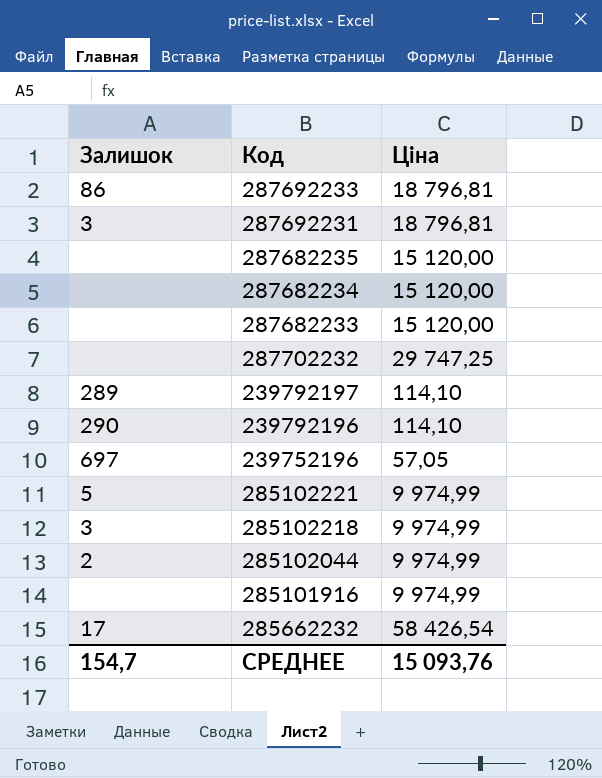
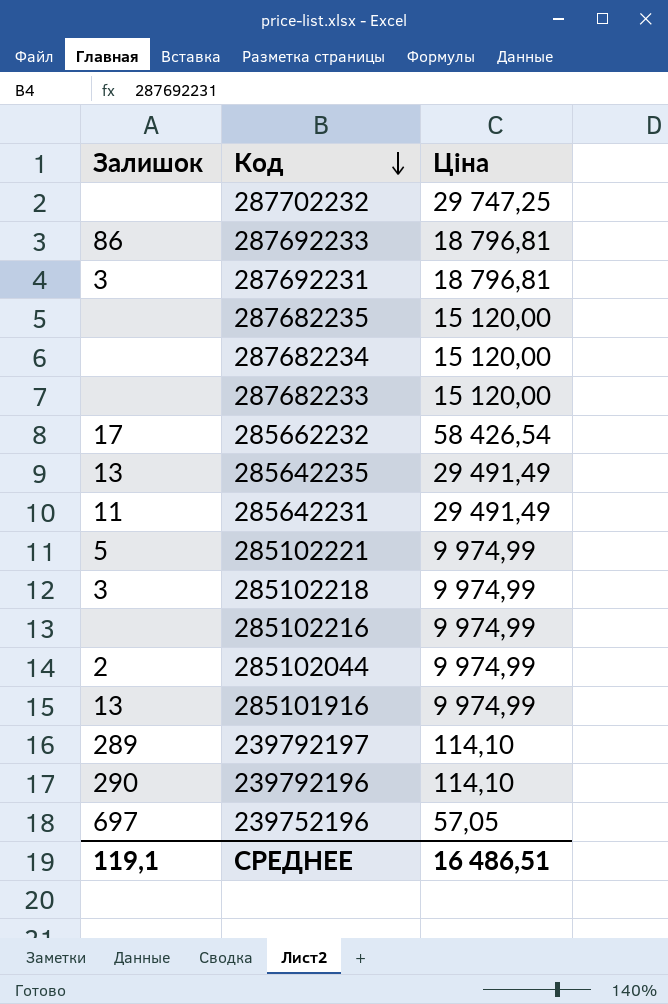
row order: none -> Код descending
row 285642235: none -> 13 | 29 491,49
row 285642231: none -> 11 | 29 491,49
row 285102216: none -> none | 9 974,99
285101916 | Залишок: none -> 13
СРЕДНЕЕ | Залишок: 154,7 -> 119,1
СРЕДНЕЕ | Ціна: 15 093,76 -> 16 486,51

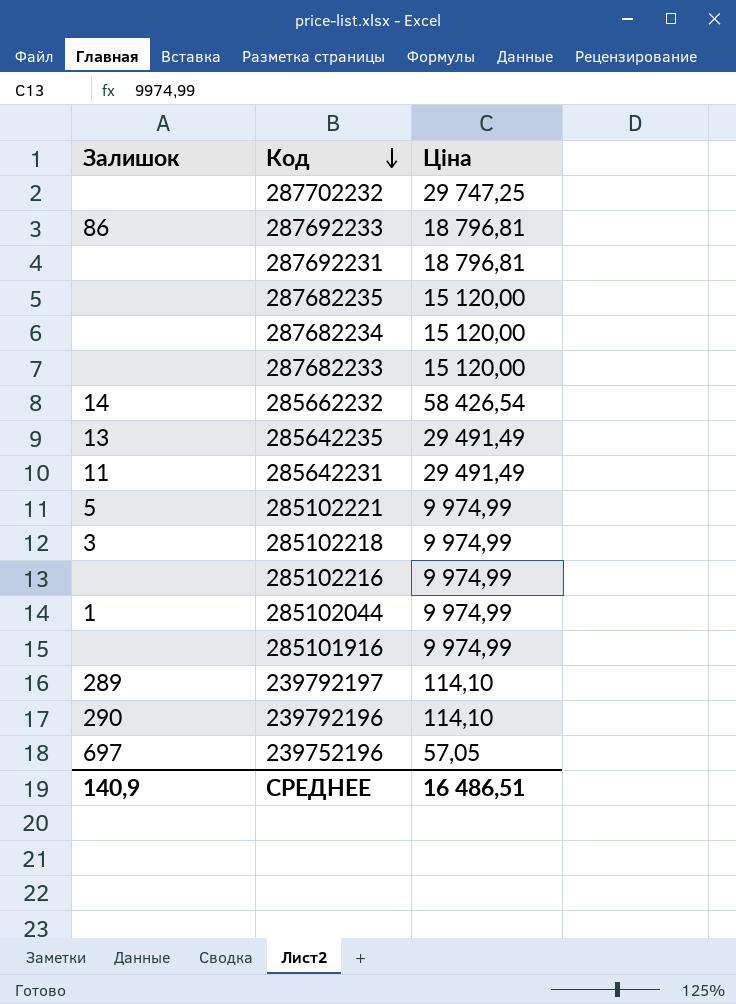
287692231 | Залишок: 3 -> none
285662232 | Залишок: 17 -> 14
285102044 | Залишок: 2 -> 1
285101916 | Залишок: 13 -> none
СРЕДНЕЕ | Залишок: 119,1 -> 140,9

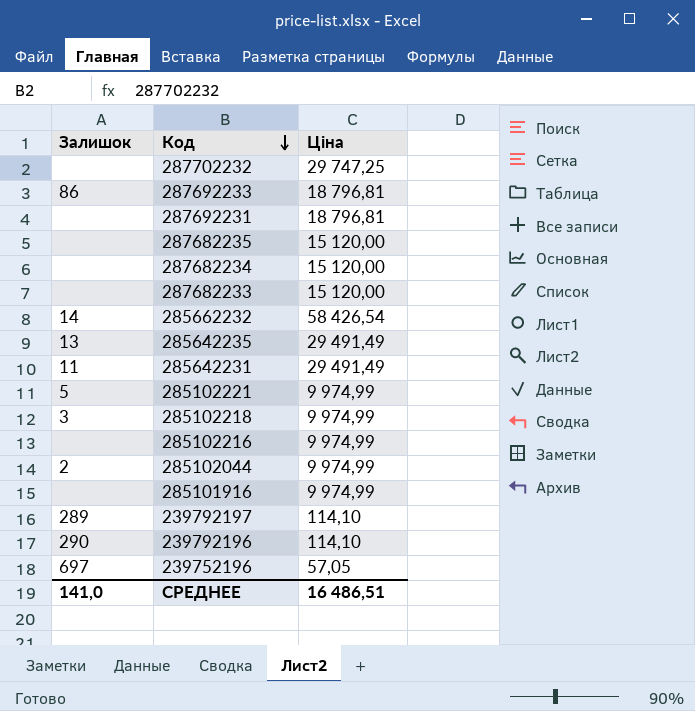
285102044 | Залишок: 1 -> 2
СРЕДНЕЕ | Залишок: 140,9 -> 141,0

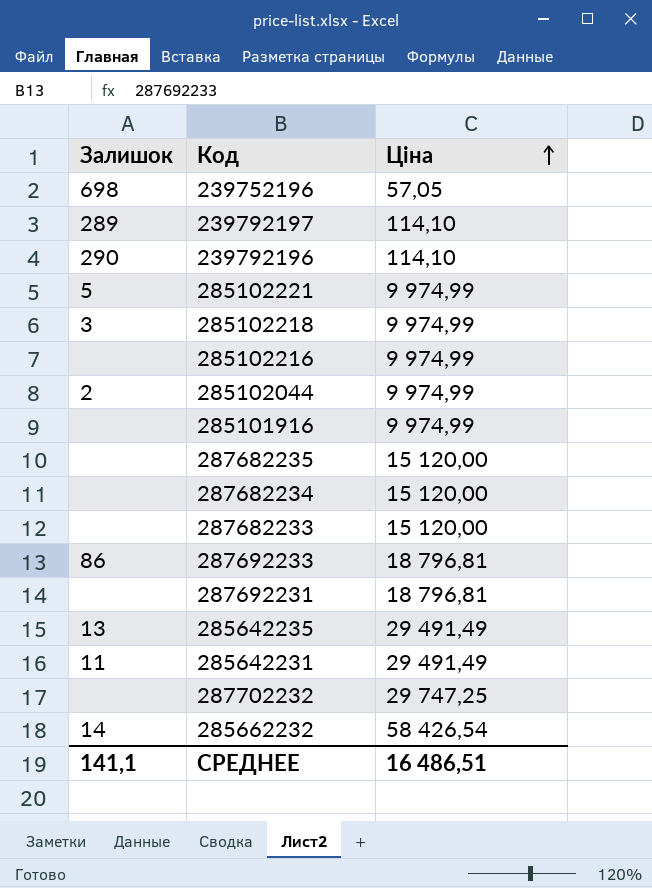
row order: Код descending -> Ціна ascending
239752196 | Залишок: 697 -> 698
СРЕДНЕЕ | Залишок: 141,0 -> 141,1

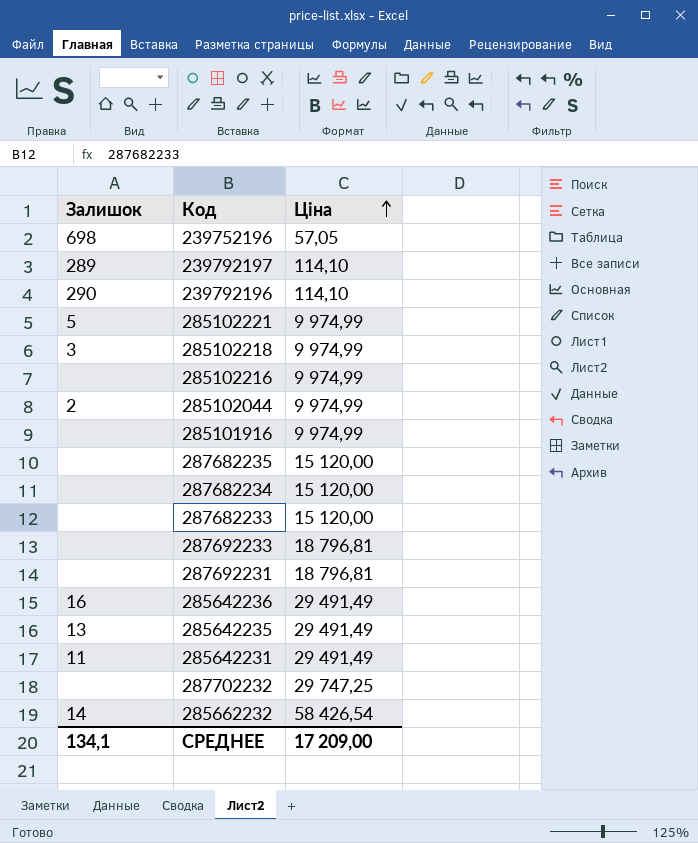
287692233 | Залишок: 86 -> none
row 285642236: none -> 16 | 29 491,49
СРЕДНЕЕ | Залишок: 141,1 -> 134,1
СРЕДНЕЕ | Ціна: 16 486,51 -> 17 209,00

